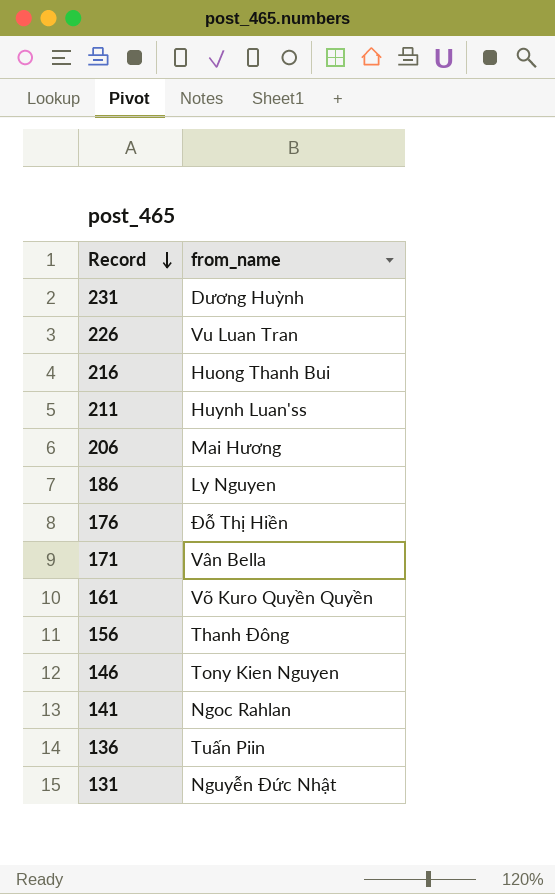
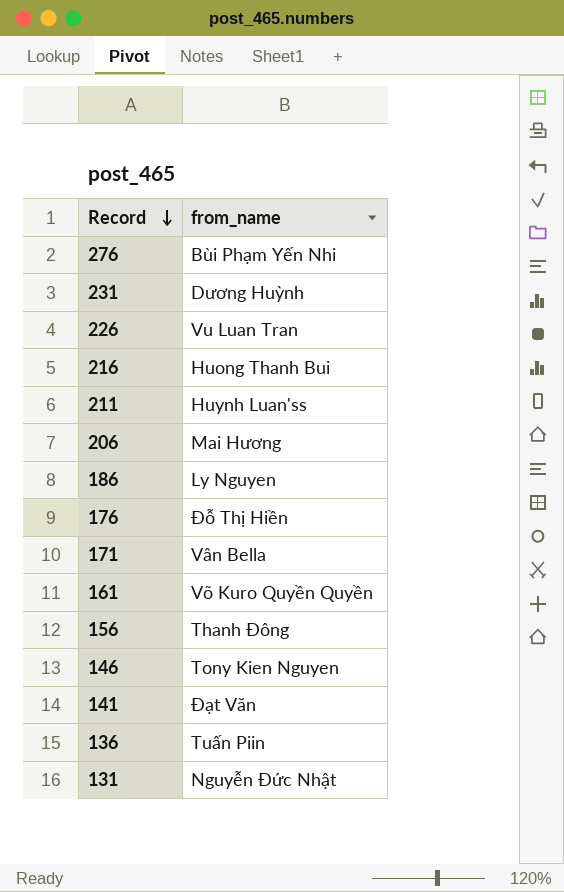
row 276: none -> Bùi Phạm Yến Nhi
141 | from_name: Ngoc Rahlan -> Đạt Văn

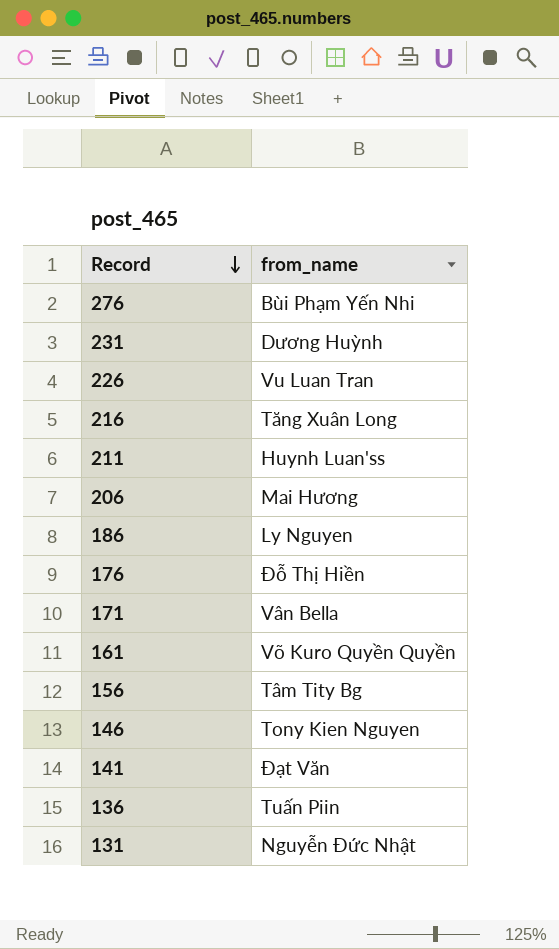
216 | from_name: Huong Thanh Bui -> Tăng Xuân Long
156 | from_name: Thanh Đông -> Tâm Tity Bg

